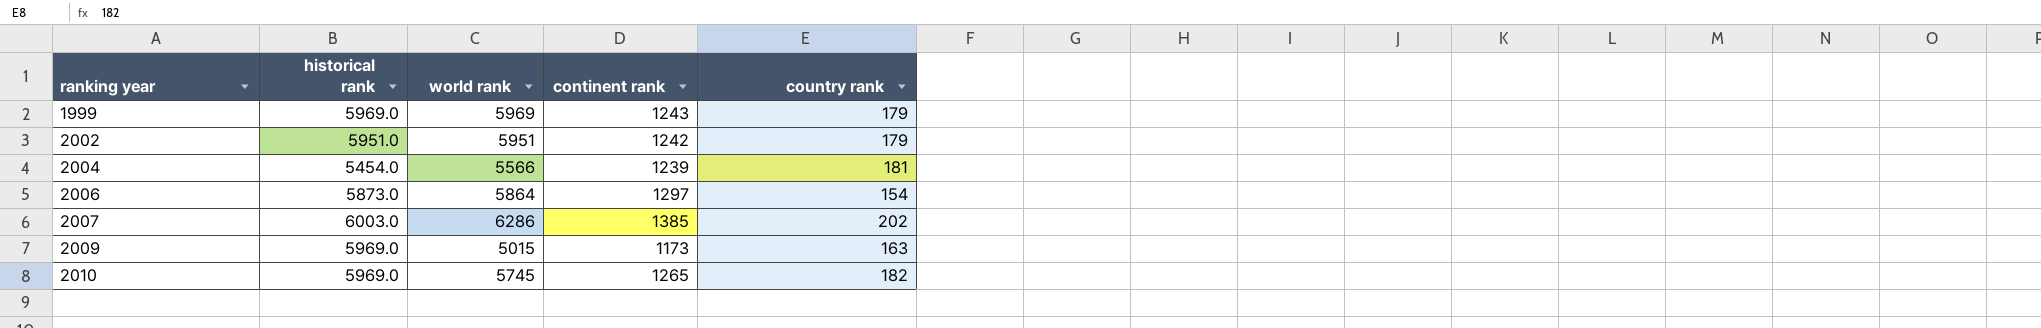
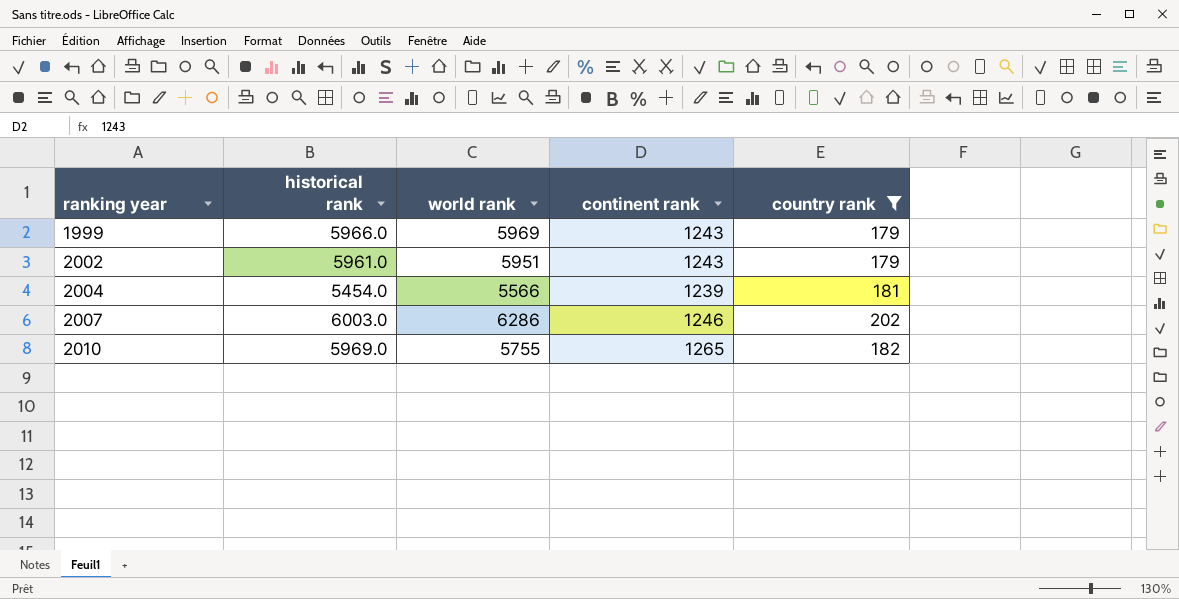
filter: none -> country rank >= 179
1999 | historical rank: 5969.0 -> 5966.0
2002 | historical rank: 5951.0 -> 5961.0
2002 | continent rank: 1242 -> 1243
2007 | continent rank: 1385 -> 1246
2010 | world rank: 5745 -> 5755

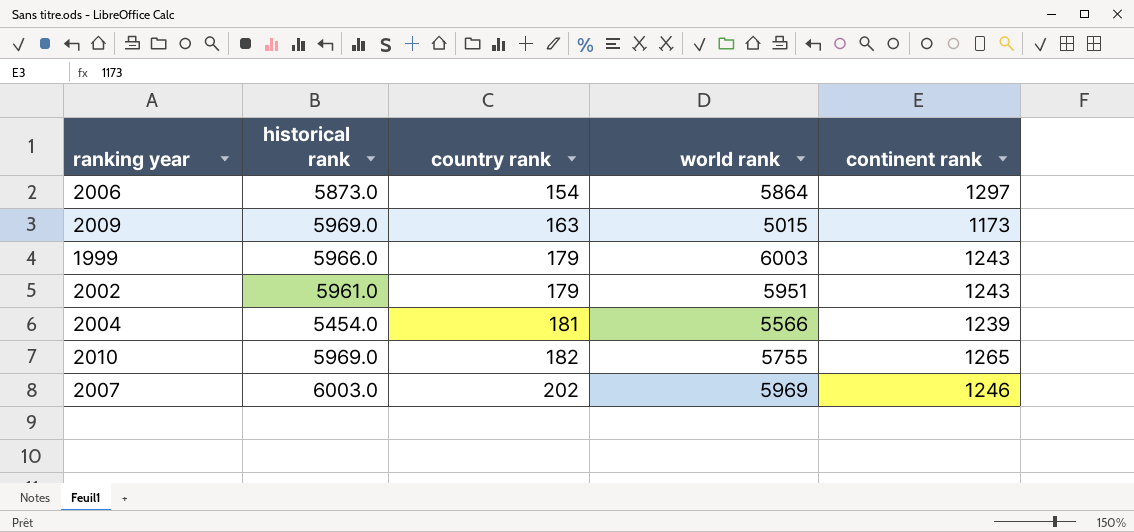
filter: country rank >= 179 -> none
row order: ranking year ascending -> country rank ascending
column country rank | position: 5 -> 3
1999 | world rank: 5969 -> 6003
2007 | world rank: 6286 -> 5969

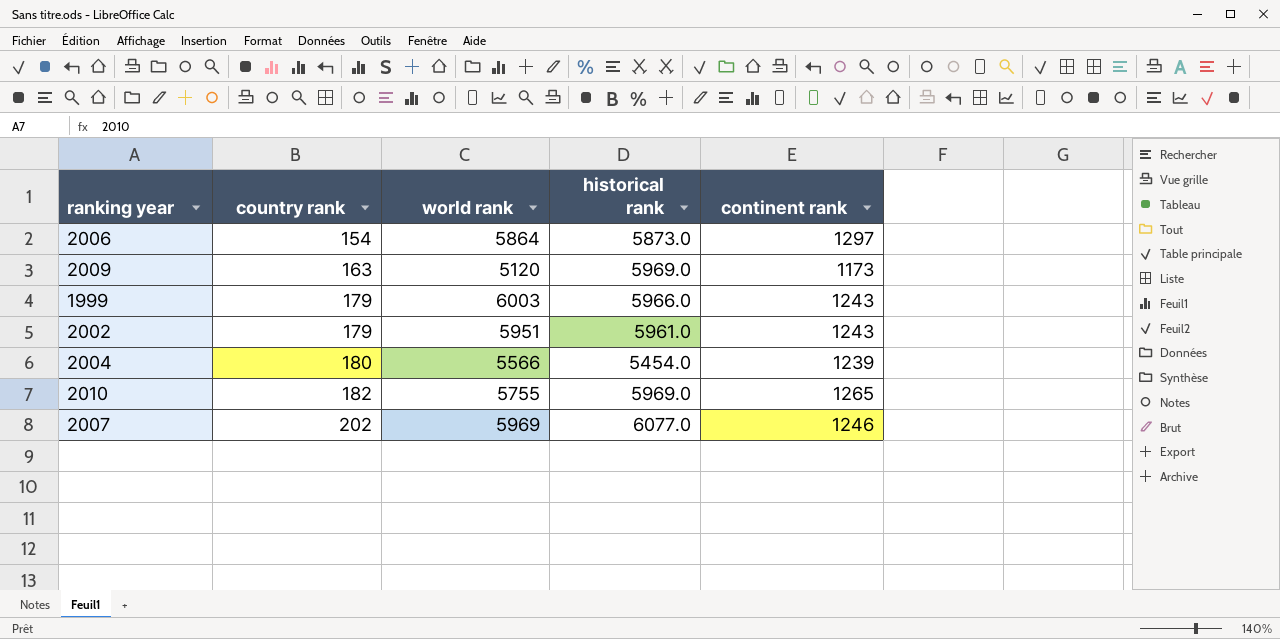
column historical rank | position: 2 -> 4
2009 | world rank: 5015 -> 5120
2004 | country rank: 181 -> 180
2007 | historical rank: 6003.0 -> 6077.0

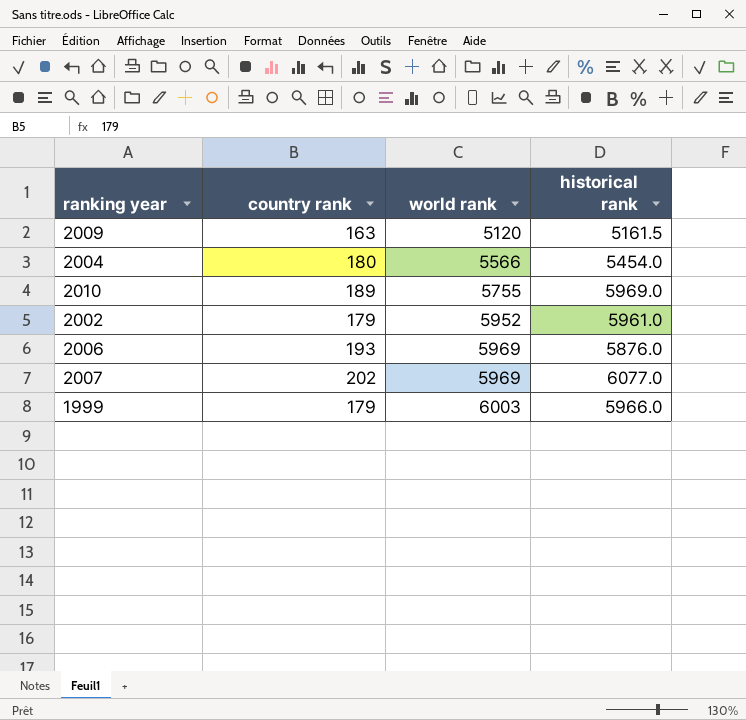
row order: country rank ascending -> world rank ascending
column continent rank | position: 5 -> none
2009 | historical rank: 5969.0 -> 5161.5
2010 | country rank: 182 -> 189
2002 | world rank: 5951 -> 5952
2006 | country rank: 154 -> 193
2006 | world rank: 5864 -> 5969
2006 | historical rank: 5873.0 -> 5876.0

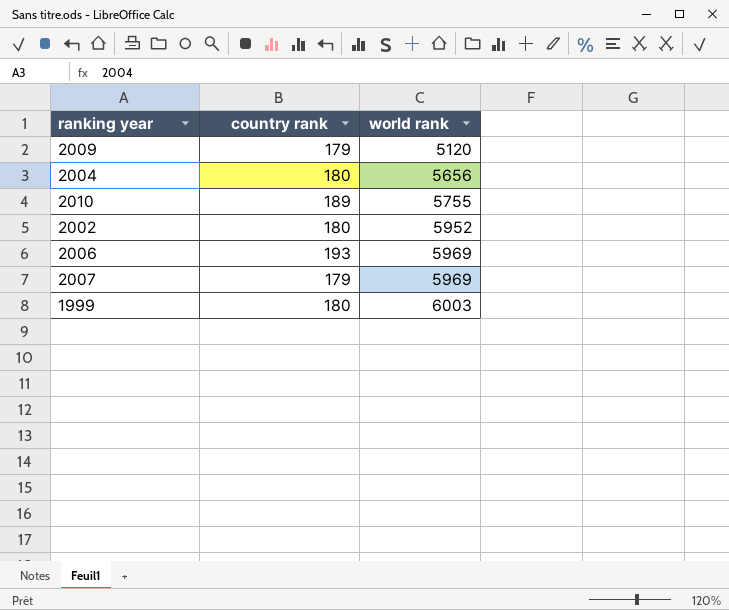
column historical rank | position: 4 -> none
2009 | country rank: 163 -> 179
2004 | world rank: 5566 -> 5656
2002 | country rank: 179 -> 180
2007 | country rank: 202 -> 179
1999 | country rank: 179 -> 180

